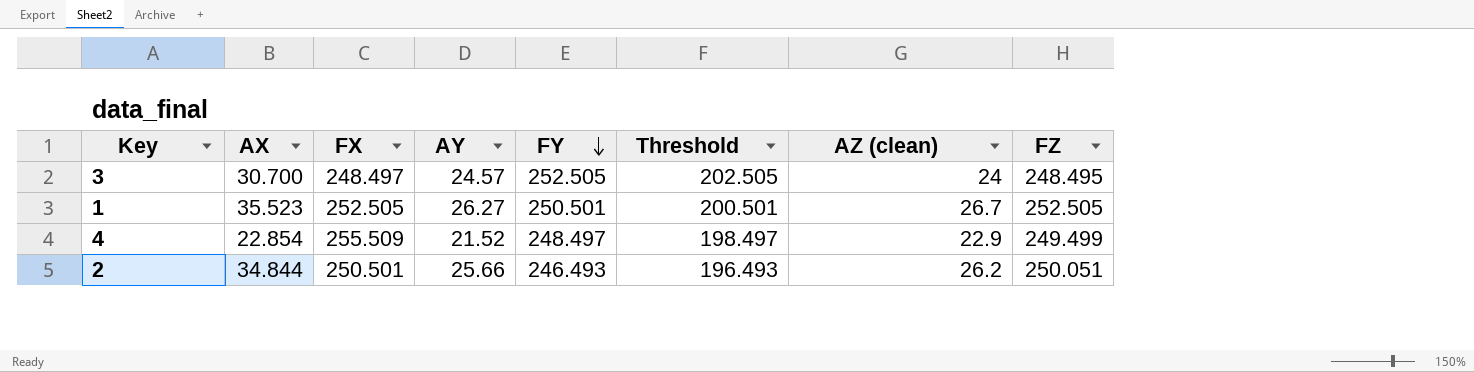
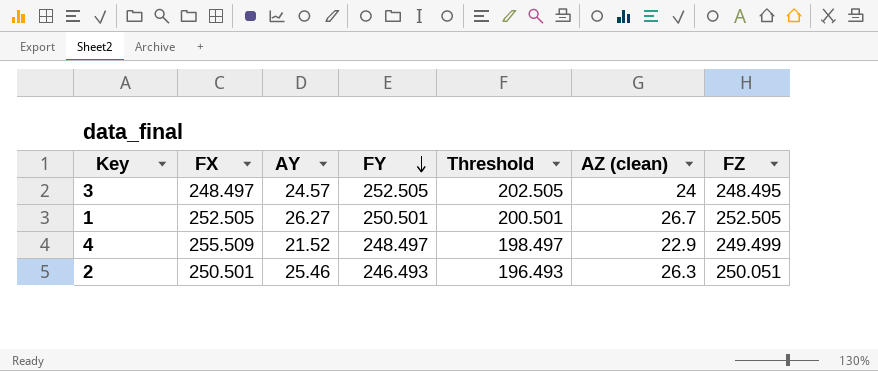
column AX | position: 2 -> none
2 | AY: 25.66 -> 25.46
2 | AZ (clean): 26.2 -> 26.3

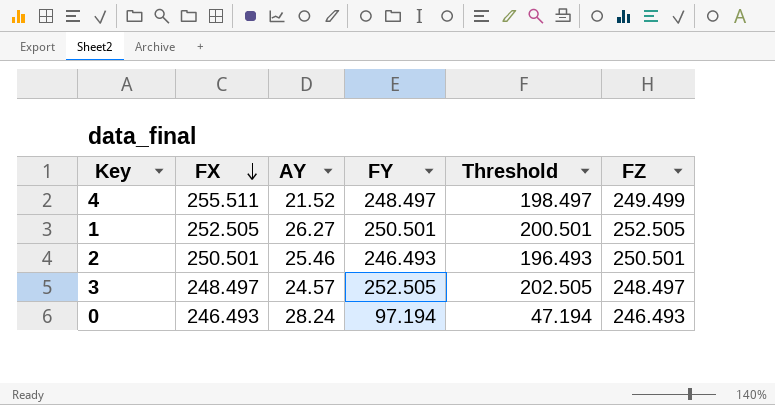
row order: FY descending -> FX descending
column AZ (clean) | position: 6 -> none
4 | FX: 255.509 -> 255.511
2 | FZ: 250.051 -> 250.501
3 | FZ: 248.495 -> 248.497
row 0: none -> 246.493 | 28.24 | 97.194 | 47.194 | 246.493

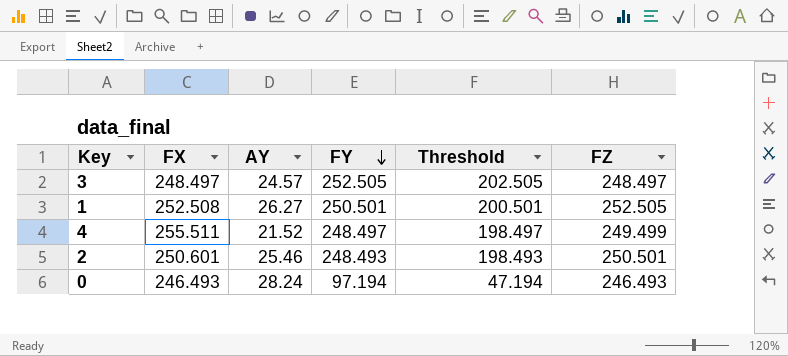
row order: FX descending -> FY descending
1 | FX: 252.505 -> 252.508
2 | FX: 250.501 -> 250.601
2 | FY: 246.493 -> 248.493
2 | Threshold: 196.493 -> 198.493

